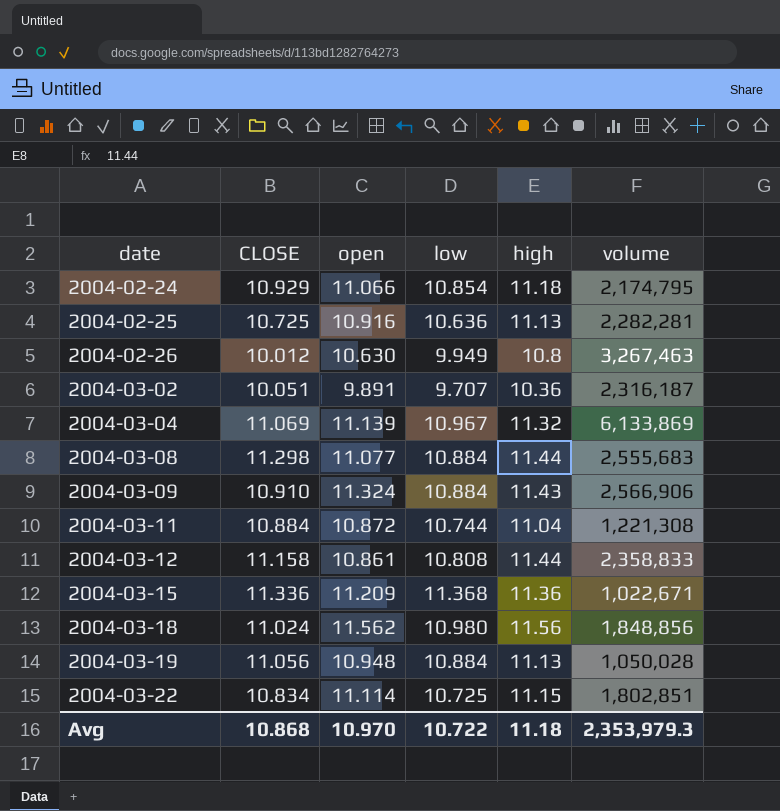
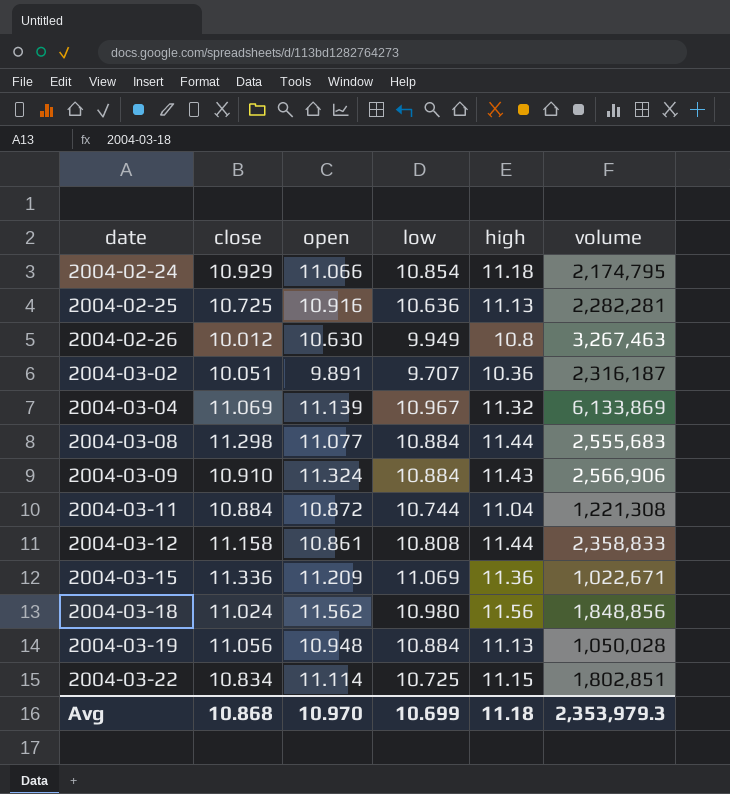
column name: CLOSE -> close
2004-03-15 | low: 11.368 -> 11.069
Avg | low: 10.722 -> 10.699

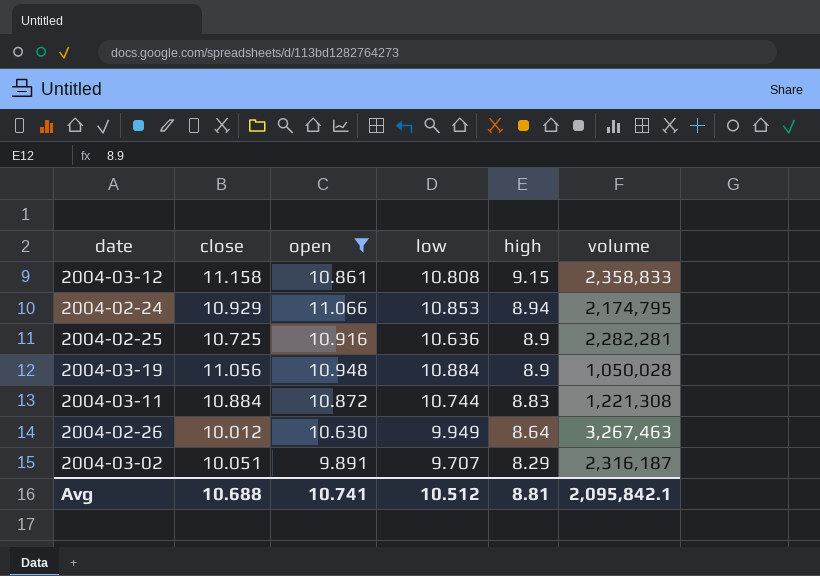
filter: none -> open <= 11.066
row order: date ascending -> high descending
2004-03-12 | high: 11.44 -> 9.15
2004-02-24 | low: 10.854 -> 10.853
2004-02-24 | high: 11.18 -> 8.94
2004-02-25 | high: 11.13 -> 8.9
2004-03-19 | high: 11.13 -> 8.9
2004-03-11 | high: 11.04 -> 8.83
2004-02-26 | high: 10.8 -> 8.64
2004-03-02 | high: 10.36 -> 8.29
Avg | close: 10.868 -> 10.688
Avg | open: 10.970 -> 10.741
Avg | low: 10.699 -> 10.512
Avg | high: 11.18 -> 8.81
Avg | volume: 2,353,979.3 -> 2,095,842.1

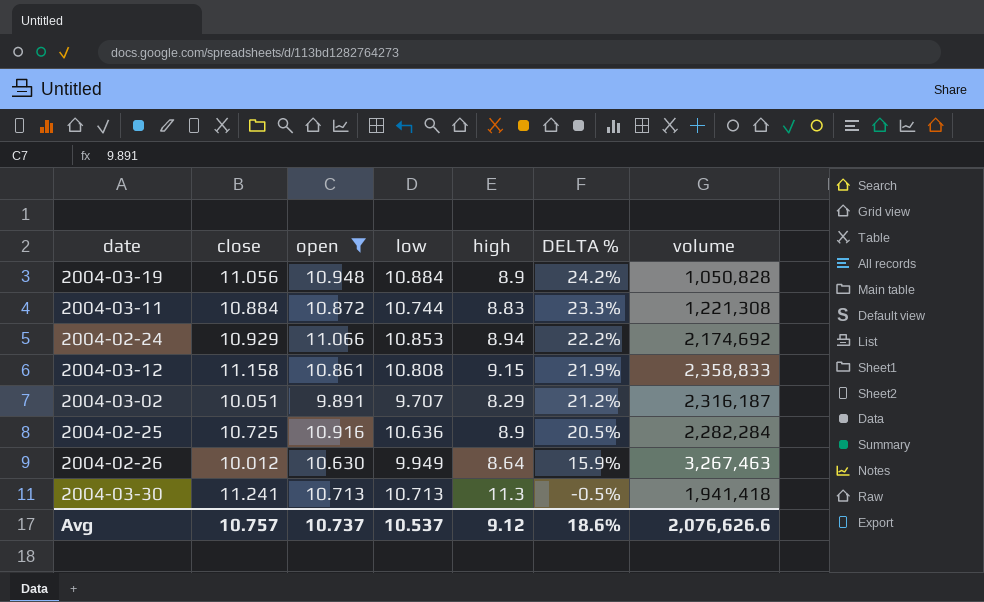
row order: high descending -> DELTA % descending
column DELTA % | formula: none -> ([close] - [high]) / [high]
2004-03-19 | volume: 1,050,028 -> 1,050,828
2004-02-24 | volume: 2,174,795 -> 2,174,692
2004-02-25 | volume: 2,282,281 -> 2,282,284
row 2004-03-30: none -> 11.241 | 10.713 | 10.713 | 11.3 | -0.5% | 1,941,418
Avg | close: 10.688 -> 10.757
Avg | open: 10.741 -> 10.737
Avg | low: 10.512 -> 10.537
Avg | high: 8.81 -> 9.12
Avg | volume: 2,095,842.1 -> 2,076,626.6

